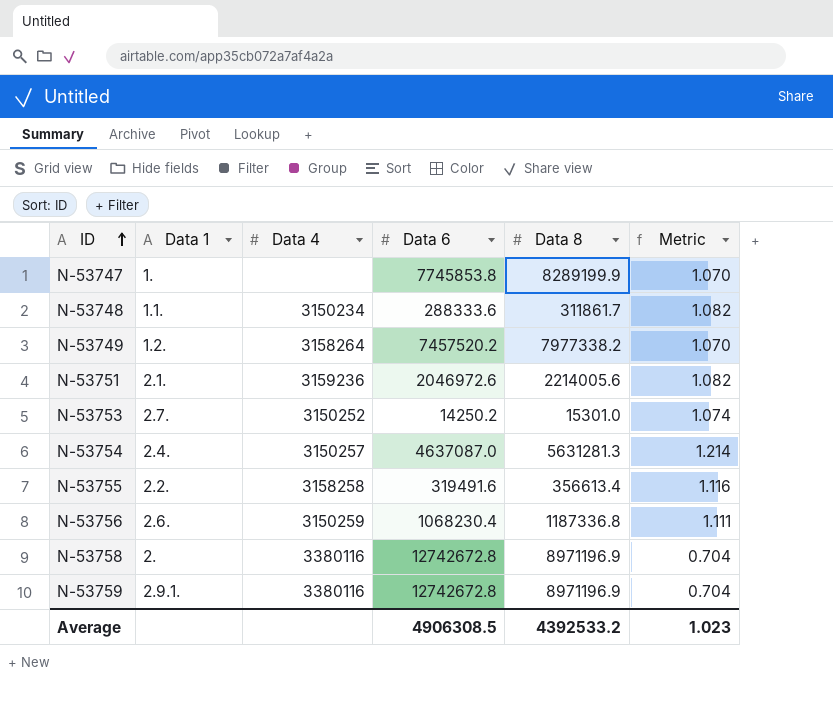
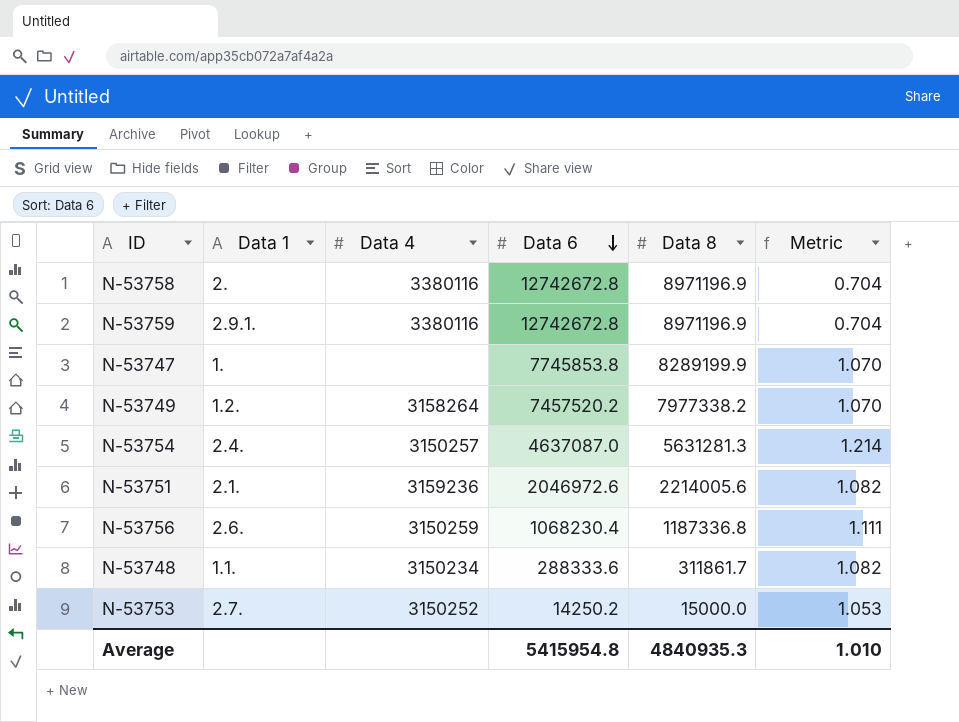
row order: ID ascending -> Data 6 descending
row N-53755: 2.2. | 3158258 | 319491.6 | 356613.4 | 1.116 -> none
N-53753 | Data 8: 15301.0 -> 15000.0
N-53753 | Metric: 1.074 -> 1.053
Average | Data 6: 4906308.5 -> 5415954.8
Average | Data 8: 4392533.2 -> 4840935.3
Average | Metric: 1.023 -> 1.010

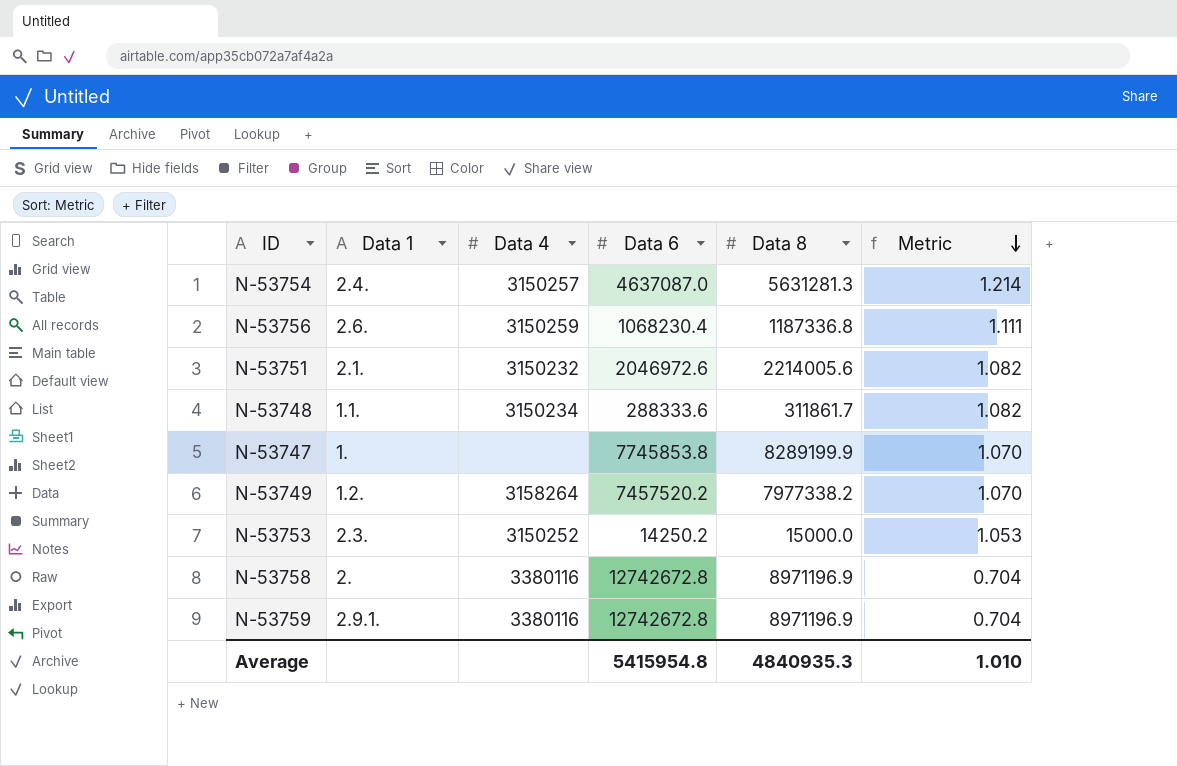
row order: Data 6 descending -> Metric descending
N-53751 | Data 4: 3159236 -> 3150232
N-53753 | Data 1: 2.7. -> 2.3.

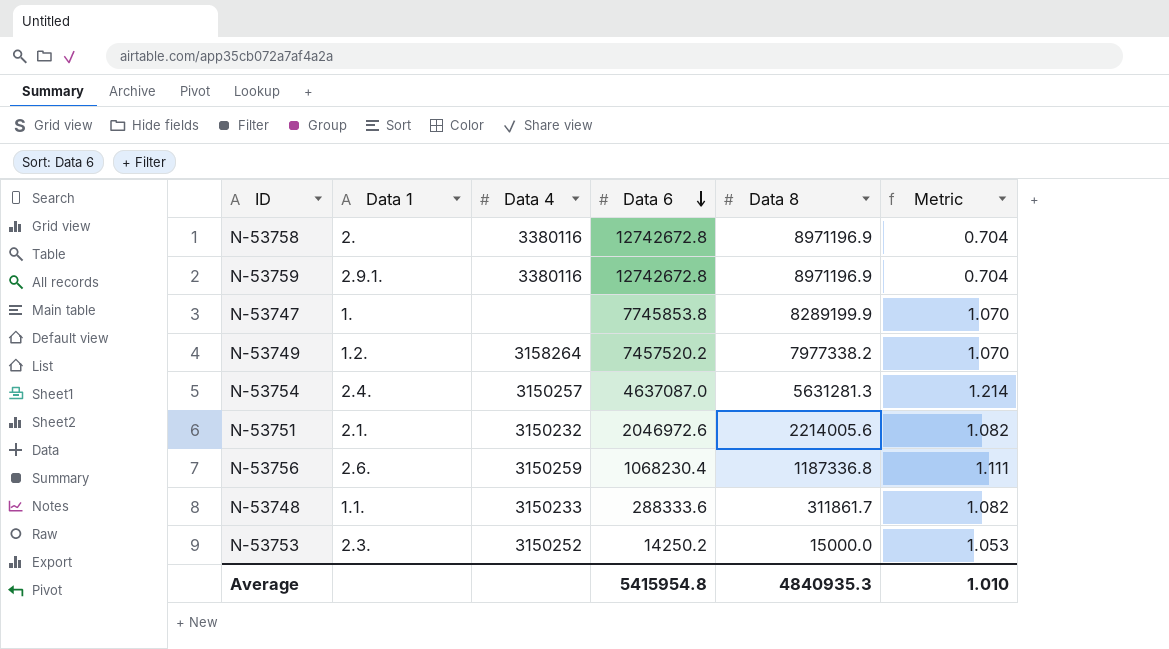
row order: Metric descending -> Data 6 descending
N-53748 | Data 4: 3150234 -> 3150233

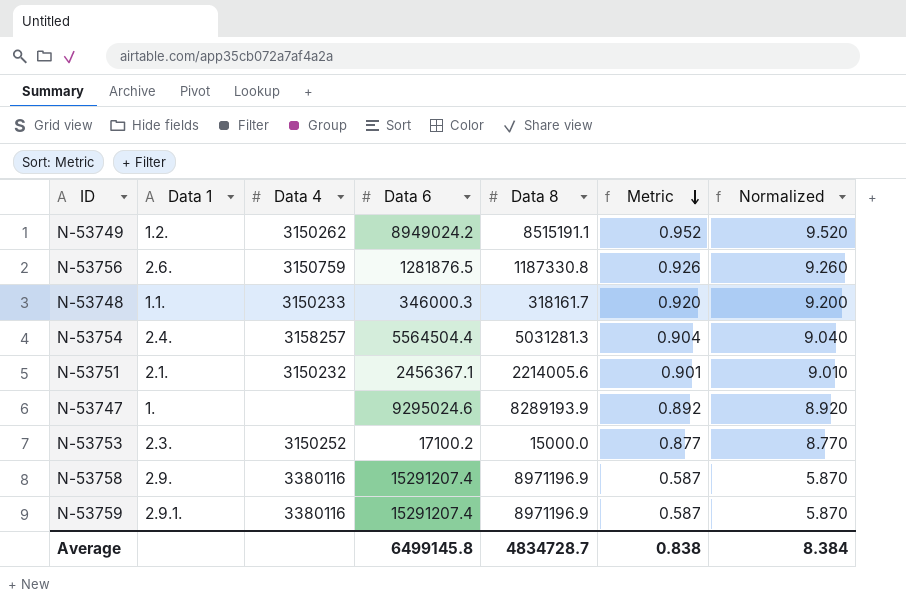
row order: Data 6 descending -> Metric descending
column Normalized | formula: none -> [Metric] * 10
N-53749 | Data 4: 3158264 -> 3150262
N-53749 | Data 6: 7457520.2 -> 8949024.2
N-53749 | Data 8: 7977338.2 -> 8515191.1
N-53749 | Metric: 1.070 -> 0.952
N-53756 | Data 4: 3150259 -> 3150759
N-53756 | Data 6: 1068230.4 -> 1281876.5
N-53756 | Data 8: 1187336.8 -> 1187330.8
N-53756 | Metric: 1.111 -> 0.926
N-53748 | Data 6: 288333.6 -> 346000.3
N-53748 | Data 8: 311861.7 -> 318161.7
N-53748 | Metric: 1.082 -> 0.920
N-53754 | Data 4: 3150257 -> 3158257
N-53754 | Data 6: 4637087.0 -> 5564504.4
N-53754 | Data 8: 5631281.3 -> 5031281.3
N-53754 | Metric: 1.214 -> 0.904
N-53751 | Data 6: 2046972.6 -> 2456367.1
N-53751 | Metric: 1.082 -> 0.901
N-53747 | Data 6: 7745853.8 -> 9295024.6
N-53747 | Data 8: 8289199.9 -> 8289193.9
N-53747 | Metric: 1.070 -> 0.892
N-53753 | Data 6: 14250.2 -> 17100.2
N-53753 | Metric: 1.053 -> 0.877
N-53758 | Data 1: 2. -> 2.9.
N-53758 | Data 6: 12742672.8 -> 15291207.4
N-53758 | Metric: 0.704 -> 0.587
N-53759 | Data 6: 12742672.8 -> 15291207.4
N-53759 | Metric: 0.704 -> 0.587
Average | Data 6: 5415954.8 -> 6499145.8
Average | Data 8: 4840935.3 -> 4834728.7
Average | Metric: 1.010 -> 0.838

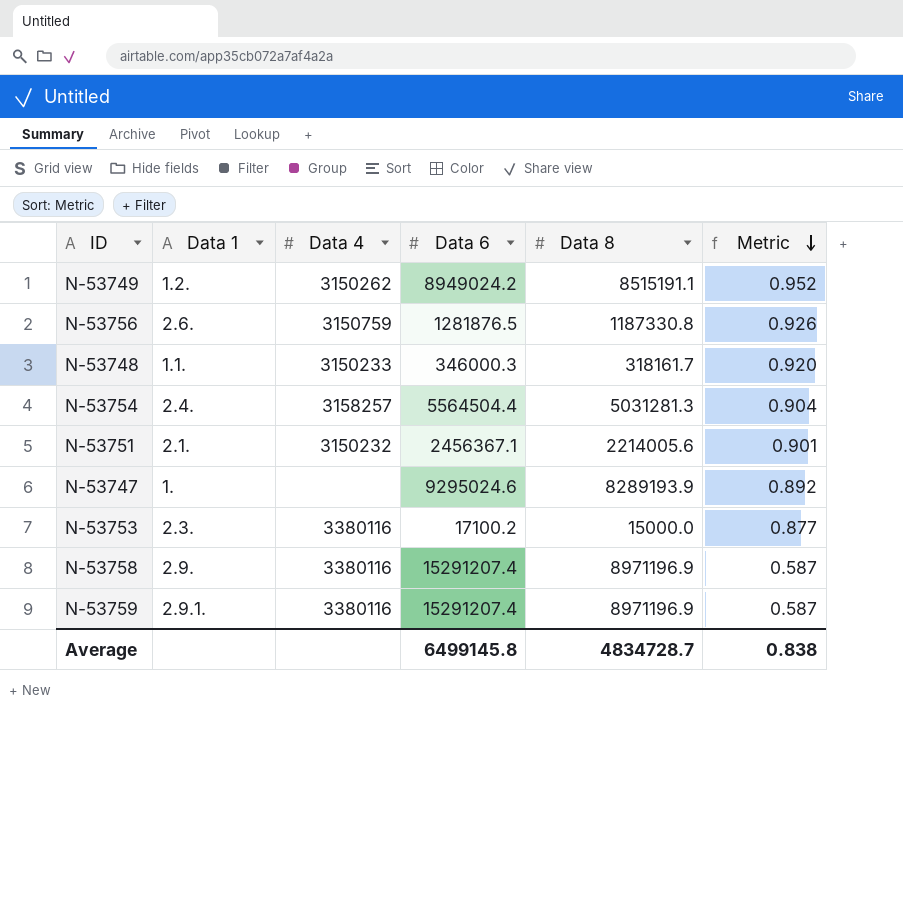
column Normalized | formula: [Metric] * 10 -> none
N-53753 | Data 4: 3150252 -> 3380116

